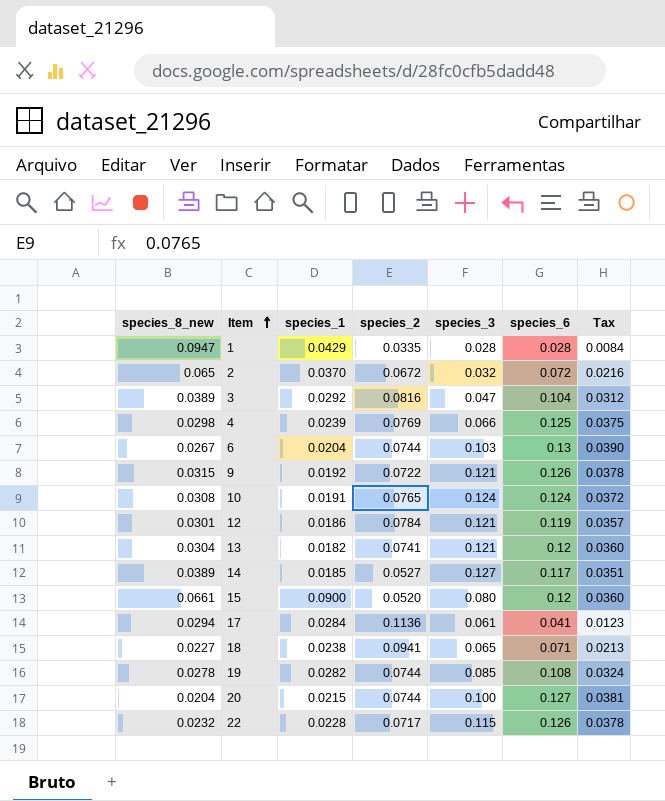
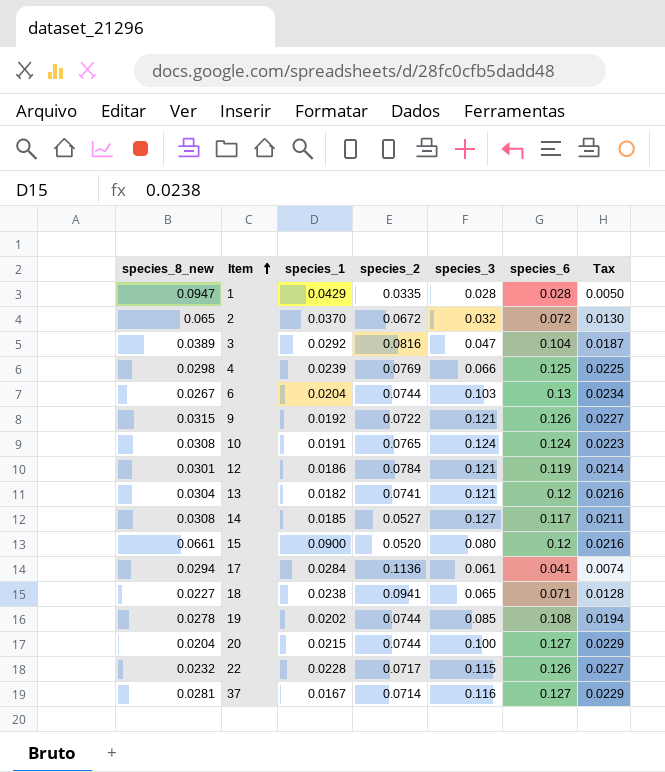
column Tax | formula: [species_6] * 0.3 -> [species_6] * 0.18
14 | species_8_new: 0.0389 -> 0.0308
19 | species_1: 0.0282 -> 0.0202
row 37: none -> 0.0281 | 0.0167 | 0.0714 | 0.116 | 0.127 | 0.0229

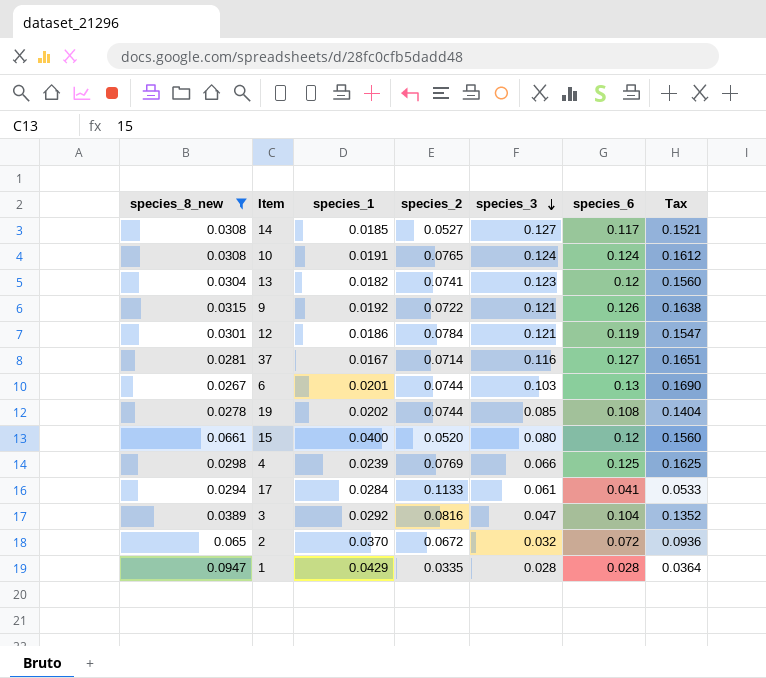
filter: none -> species_8_new >= 0.0267
row order: Item ascending -> species_3 descending
column Tax | formula: [species_6] * 0.18 -> [species_6] * 1.3
13 | species_3: 0.121 -> 0.123
6 | species_1: 0.0204 -> 0.0201
15 | species_1: 0.0900 -> 0.0400
17 | species_2: 0.1136 -> 0.1133

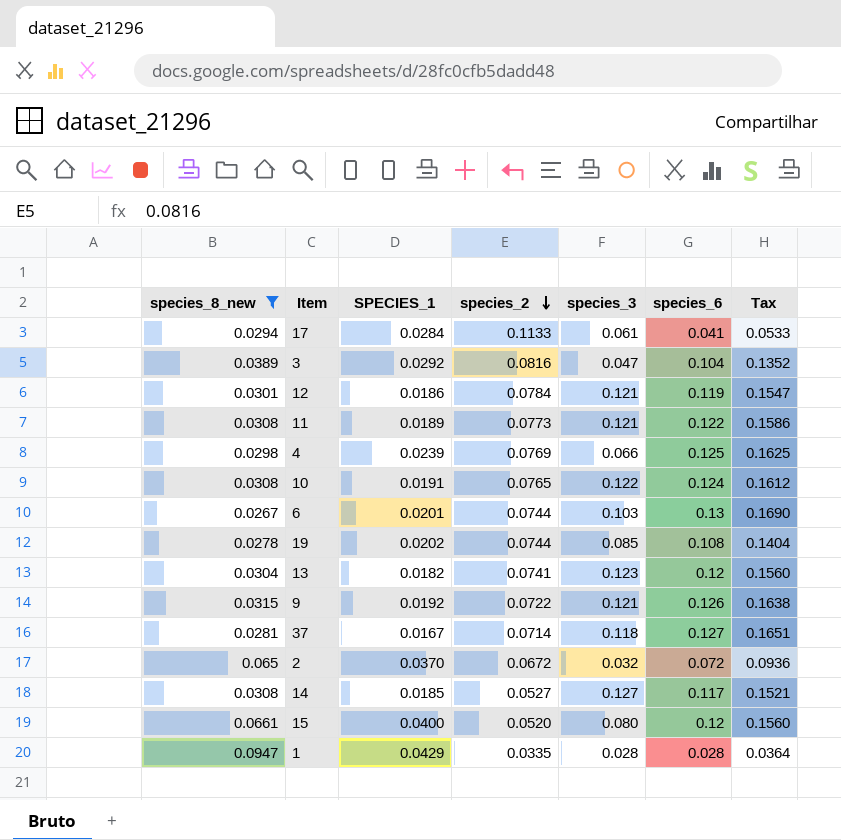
row order: species_3 descending -> species_2 descending
column name: species_1 -> SPECIES_1
row 11: none -> 0.0308 | 0.0189 | 0.0773 | 0.121 | 0.122 | 0.1586
10 | species_3: 0.124 -> 0.122
37 | species_3: 0.116 -> 0.118

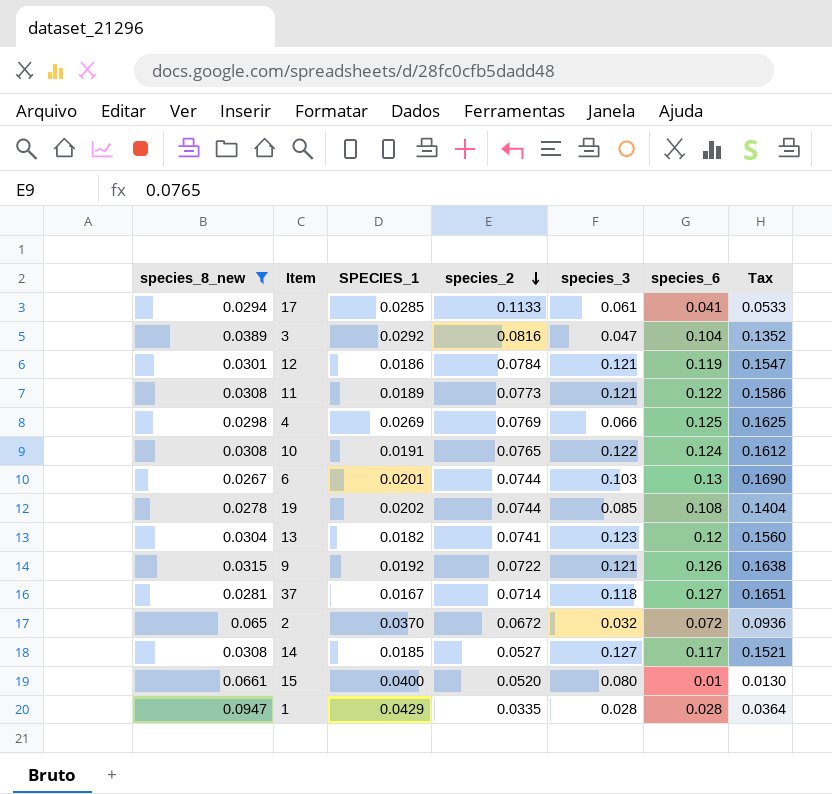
17 | SPECIES_1: 0.0284 -> 0.0285
4 | SPECIES_1: 0.0239 -> 0.0269
15 | species_6: 0.12 -> 0.01
15 | Tax: 0.1560 -> 0.0130

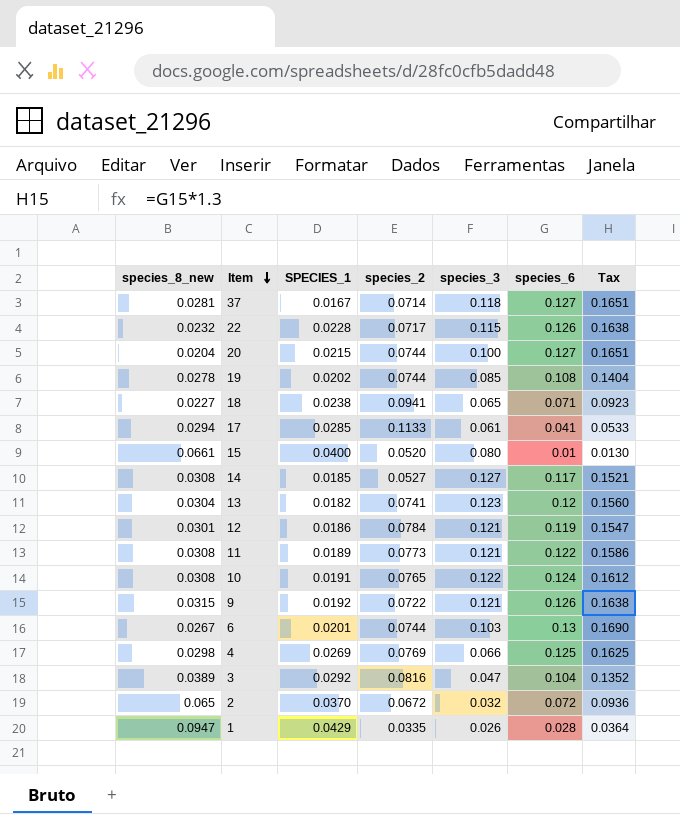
filter: species_8_new >= 0.0267 -> none
row order: species_2 descending -> Item descending
1 | species_3: 0.028 -> 0.026

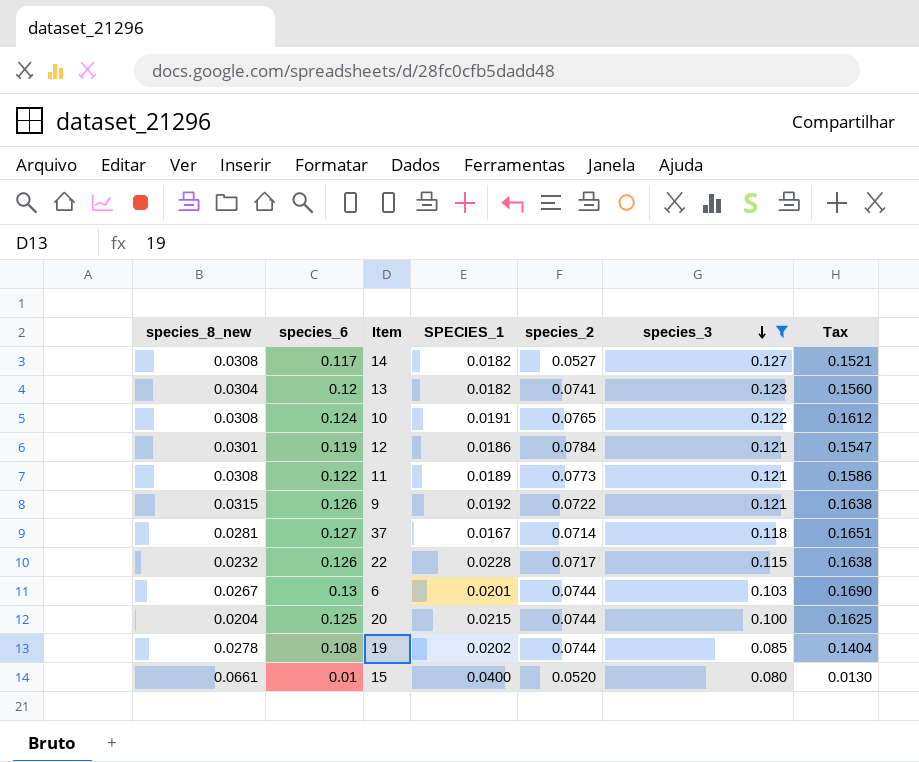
filter: none -> species_3 >= 0.080
row order: Item descending -> species_3 descending
column species_6 | position: 6 -> 2
14 | SPECIES_1: 0.0185 -> 0.0182
20 | species_6: 0.127 -> 0.125
20 | Tax: 0.1651 -> 0.1625

